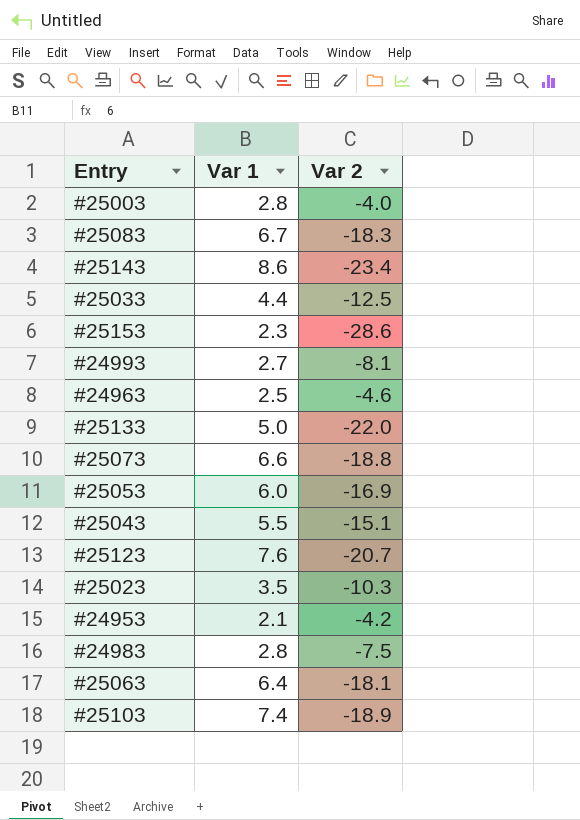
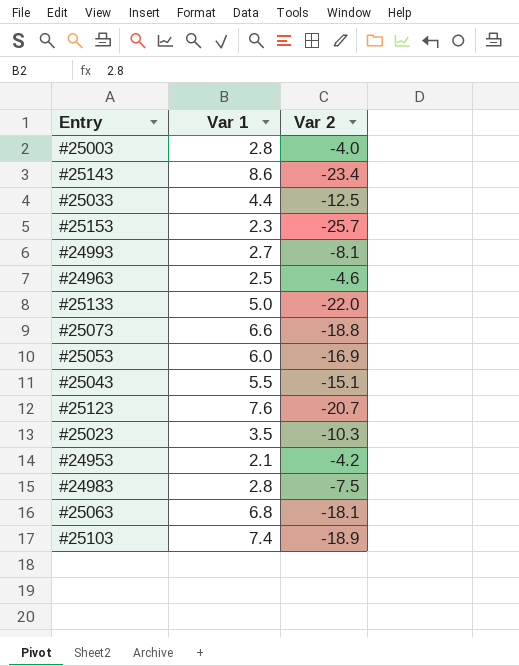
row #25083: 6.7 | -18.3 -> none
#25153 | Var 2: -28.6 -> -25.7
#25063 | Var 1: 6.4 -> 6.8

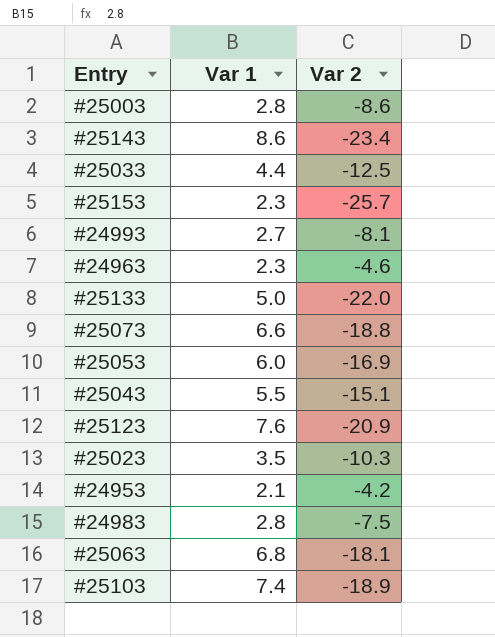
#25003 | Var 2: -4.0 -> -8.6
#24963 | Var 1: 2.5 -> 2.3
#25123 | Var 2: -20.7 -> -20.9

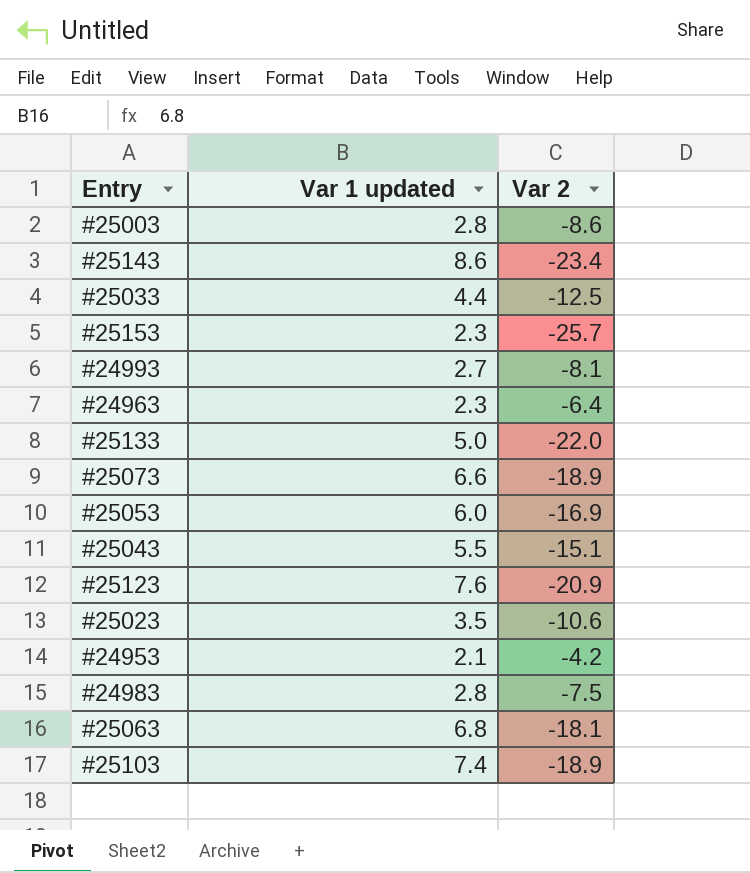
column name: Var 1 -> Var 1 updated
#24963 | Var 2: -4.6 -> -6.4
#25073 | Var 2: -18.8 -> -18.9
#25023 | Var 2: -10.3 -> -10.6

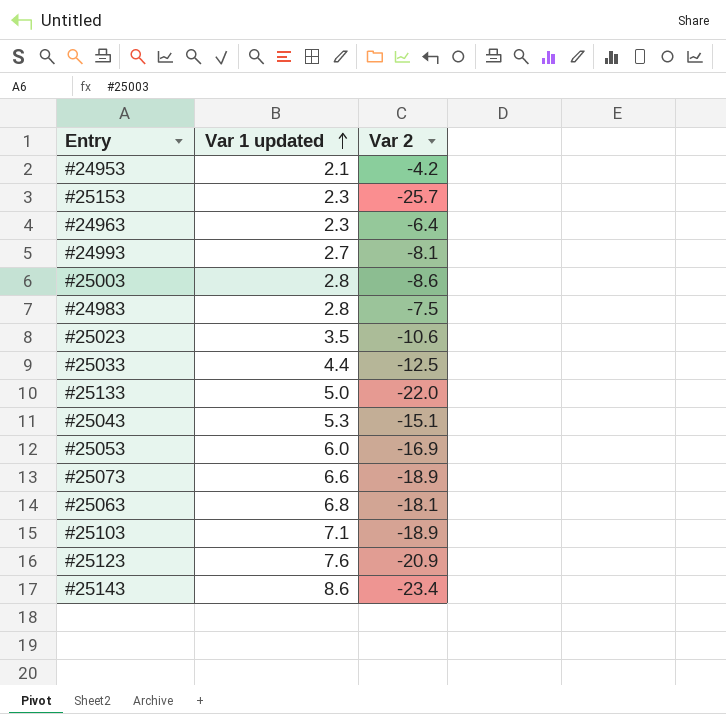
row order: none -> Var 1 updated ascending
#25043 | Var 1 updated: 5.5 -> 5.3
#25103 | Var 1 updated: 7.4 -> 7.1

